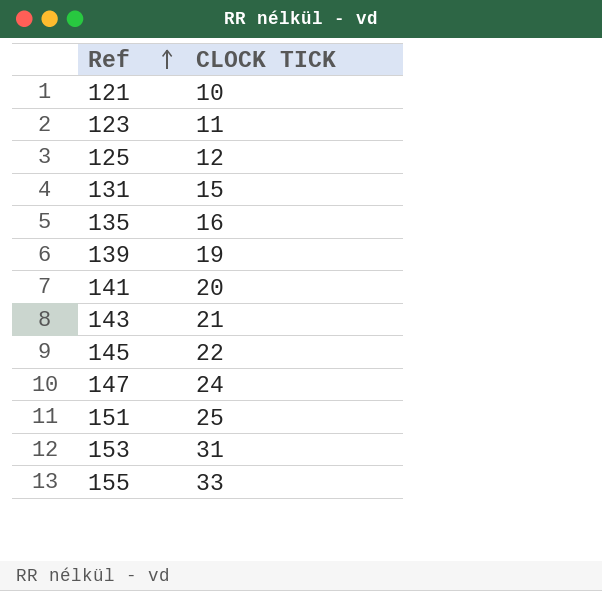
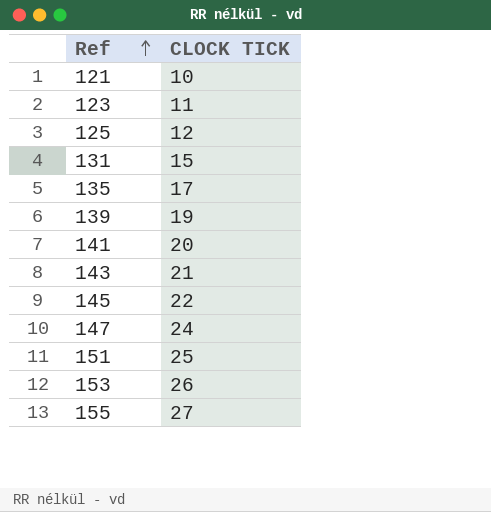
135 | CLOCK TICK: 16 -> 17
153 | CLOCK TICK: 31 -> 26
155 | CLOCK TICK: 33 -> 27

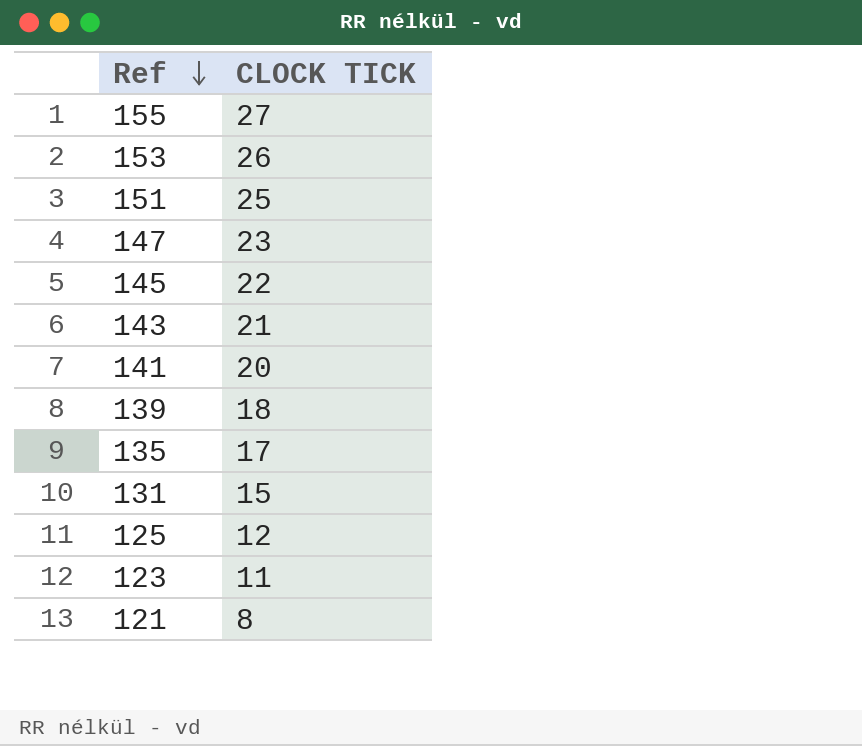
row order: Ref ascending -> Ref descending
147 | CLOCK TICK: 24 -> 23
139 | CLOCK TICK: 19 -> 18
121 | CLOCK TICK: 10 -> 8

